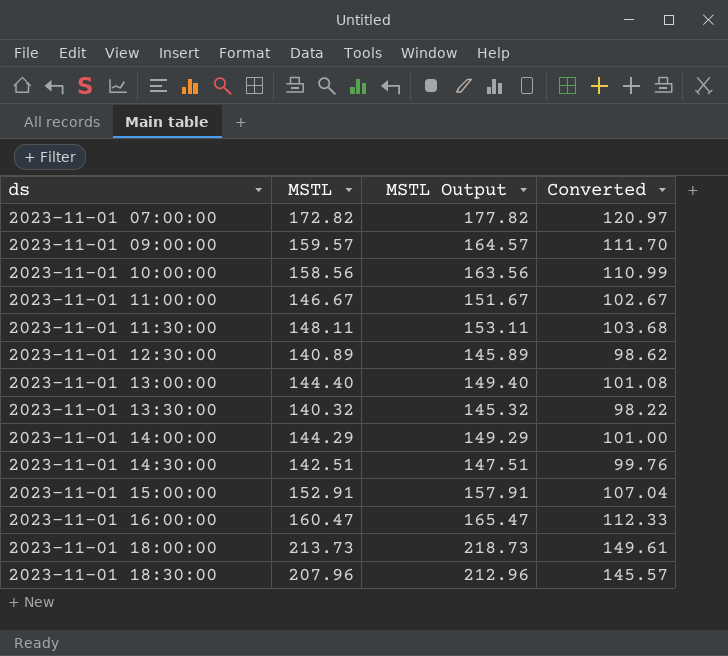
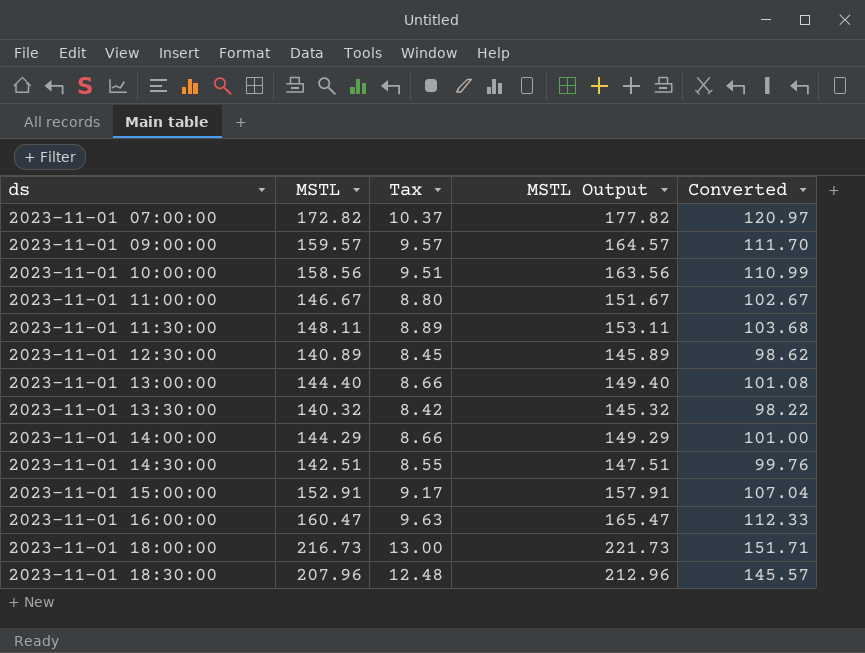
column Tax | formula: none -> [MSTL] * 0.06
2023-11-01 18:00:00 | MSTL: 213.73 -> 216.73
2023-11-01 18:00:00 | MSTL Output: 218.73 -> 221.73
2023-11-01 18:00:00 | Converted: 149.61 -> 151.71

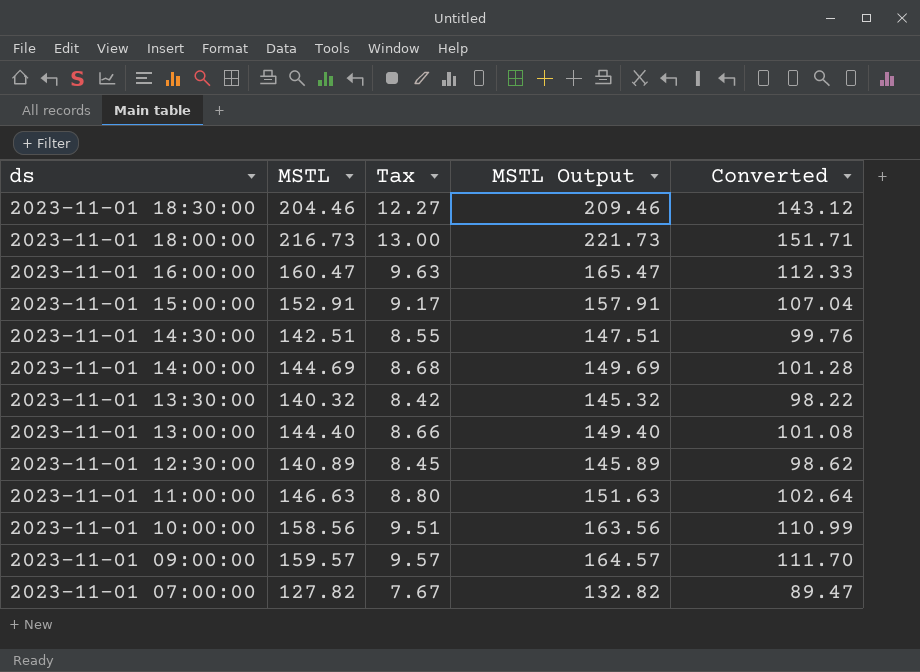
row order: ds ascending -> ds descending
row 2023-11-01 11:30:00: 148.11 | 8.89 | 153.11 | 103.68 -> none
2023-11-01 18:30:00 | MSTL: 207.96 -> 204.46
2023-11-01 18:30:00 | Tax: 12.48 -> 12.27
2023-11-01 18:30:00 | MSTL Output: 212.96 -> 209.46
2023-11-01 18:30:00 | Converted: 145.57 -> 143.12
2023-11-01 14:00:00 | MSTL: 144.29 -> 144.69
2023-11-01 14:00:00 | Tax: 8.66 -> 8.68
2023-11-01 14:00:00 | MSTL Output: 149.29 -> 149.69
2023-11-01 14:00:00 | Converted: 101.00 -> 101.28
2023-11-01 11:00:00 | MSTL: 146.67 -> 146.63
2023-11-01 11:00:00 | MSTL Output: 151.67 -> 151.63
2023-11-01 11:00:00 | Converted: 102.67 -> 102.64
2023-11-01 07:00:00 | MSTL: 172.82 -> 127.82
2023-11-01 07:00:00 | Tax: 10.37 -> 7.67
2023-11-01 07:00:00 | MSTL Output: 177.82 -> 132.82
2023-11-01 07:00:00 | Converted: 120.97 -> 89.47

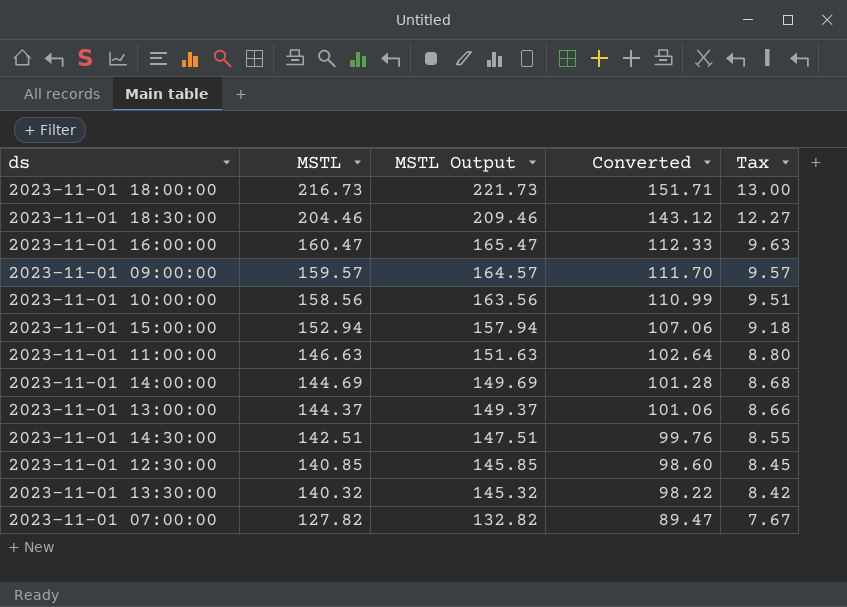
row order: ds descending -> MSTL descending
column Tax | position: 3 -> 5
2023-11-01 15:00:00 | MSTL: 152.91 -> 152.94
2023-11-01 15:00:00 | MSTL Output: 157.91 -> 157.94
2023-11-01 15:00:00 | Converted: 107.04 -> 107.06
2023-11-01 15:00:00 | Tax: 9.17 -> 9.18
2023-11-01 13:00:00 | MSTL: 144.40 -> 144.37
2023-11-01 13:00:00 | MSTL Output: 149.40 -> 149.37
2023-11-01 13:00:00 | Converted: 101.08 -> 101.06
2023-11-01 12:30:00 | MSTL: 140.89 -> 140.85
2023-11-01 12:30:00 | MSTL Output: 145.89 -> 145.85
2023-11-01 12:30:00 | Converted: 98.62 -> 98.60

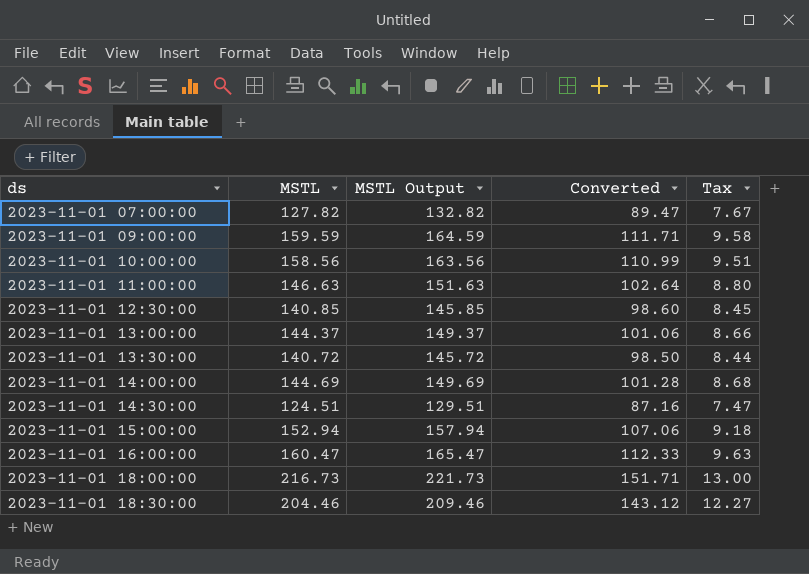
row order: MSTL descending -> ds ascending
2023-11-01 09:00:00 | MSTL: 159.57 -> 159.59
2023-11-01 09:00:00 | MSTL Output: 164.57 -> 164.59
2023-11-01 09:00:00 | Converted: 111.70 -> 111.71
2023-11-01 09:00:00 | Tax: 9.57 -> 9.58
2023-11-01 13:30:00 | MSTL: 140.32 -> 140.72
2023-11-01 13:30:00 | MSTL Output: 145.32 -> 145.72
2023-11-01 13:30:00 | Converted: 98.22 -> 98.50
2023-11-01 13:30:00 | Tax: 8.42 -> 8.44
2023-11-01 14:30:00 | MSTL: 142.51 -> 124.51
2023-11-01 14:30:00 | MSTL Output: 147.51 -> 129.51
2023-11-01 14:30:00 | Converted: 99.76 -> 87.16
2023-11-01 14:30:00 | Tax: 8.55 -> 7.47

